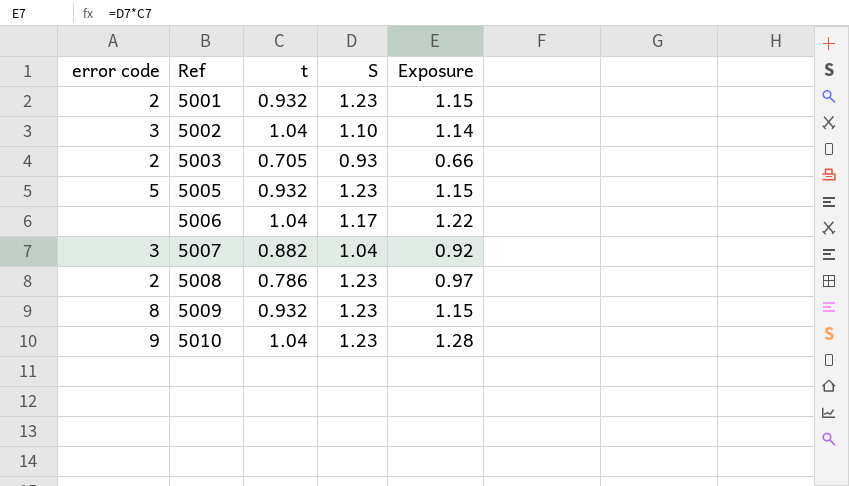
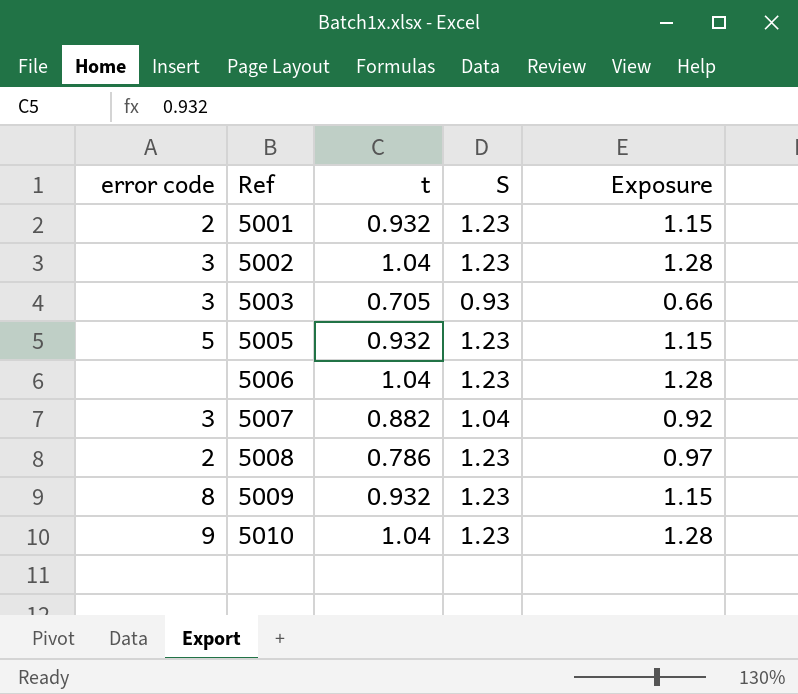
5002 | S: 1.10 -> 1.23
5002 | Exposure: 1.14 -> 1.28
5003 | error code: 2 -> 3
5006 | S: 1.17 -> 1.23
5006 | Exposure: 1.22 -> 1.28

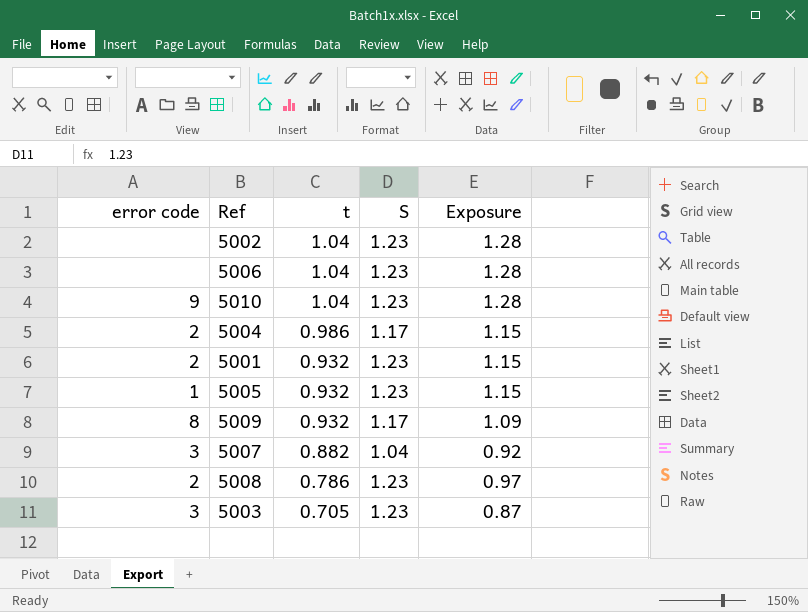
row order: Ref ascending -> t descending
5002 | error code: 3 -> none
row 5004: none -> 2 | 0.986 | 1.17 | 1.15
5005 | error code: 5 -> 1
5009 | S: 1.23 -> 1.17
5009 | Exposure: 1.15 -> 1.09
5003 | S: 0.93 -> 1.23
5003 | Exposure: 0.66 -> 0.87

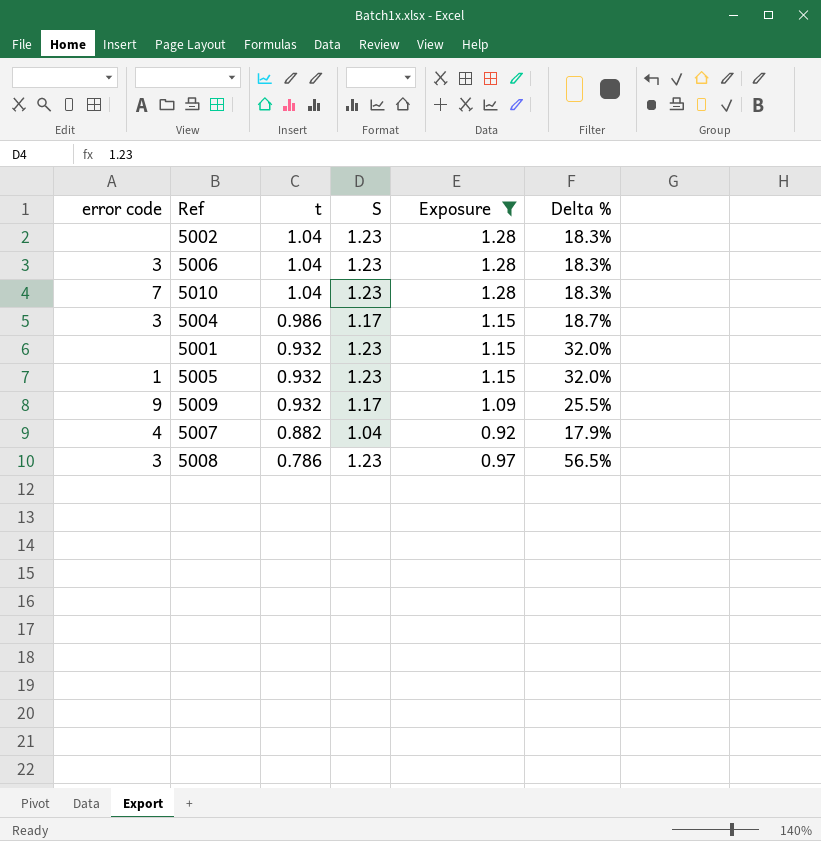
filter: none -> Exposure != 0.87
column Delta % | formula: none -> ([S] - [t]) / [t]
5006 | error code: none -> 3
5010 | error code: 9 -> 7
5004 | error code: 2 -> 3
5001 | error code: 2 -> none
5009 | error code: 8 -> 9
5007 | error code: 3 -> 4
5008 | error code: 2 -> 3

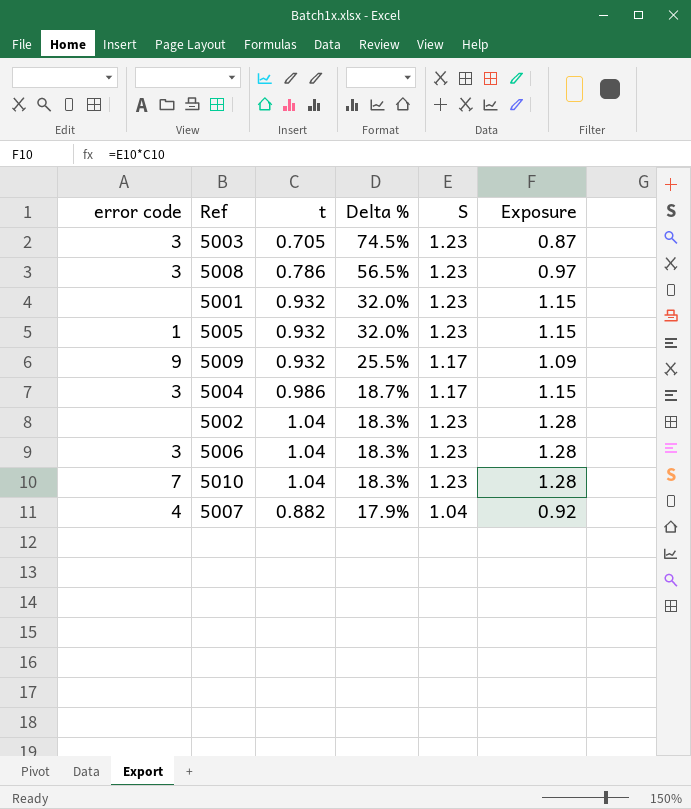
filter: Exposure != 0.87 -> none
row order: t descending -> Delta % descending
column Delta % | position: 6 -> 4

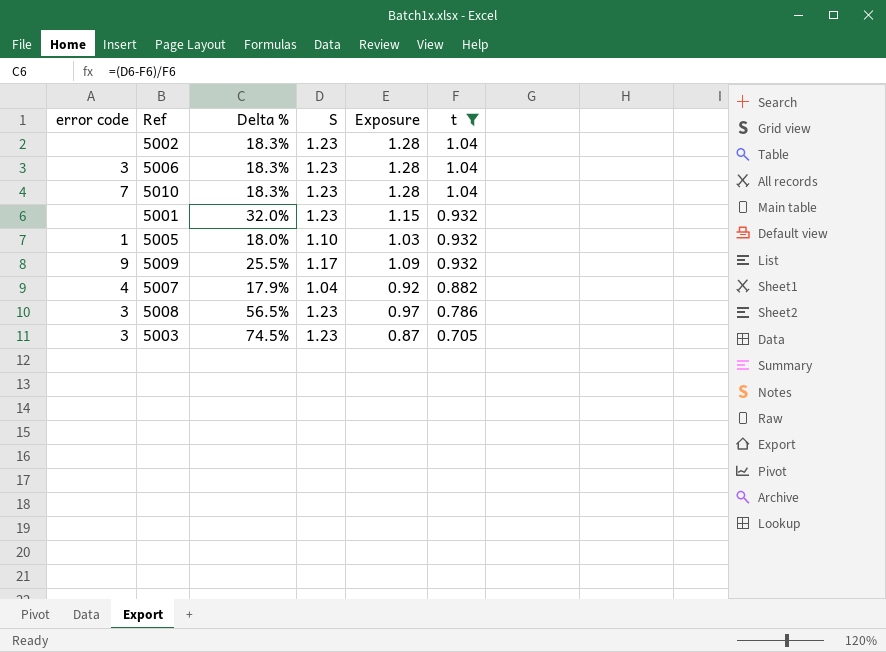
filter: none -> t != 0.986
row order: Delta % descending -> t descending
column t | position: 3 -> 6
5005 | Delta %: 32.0% -> 18.0%
5005 | S: 1.23 -> 1.10
5005 | Exposure: 1.15 -> 1.03

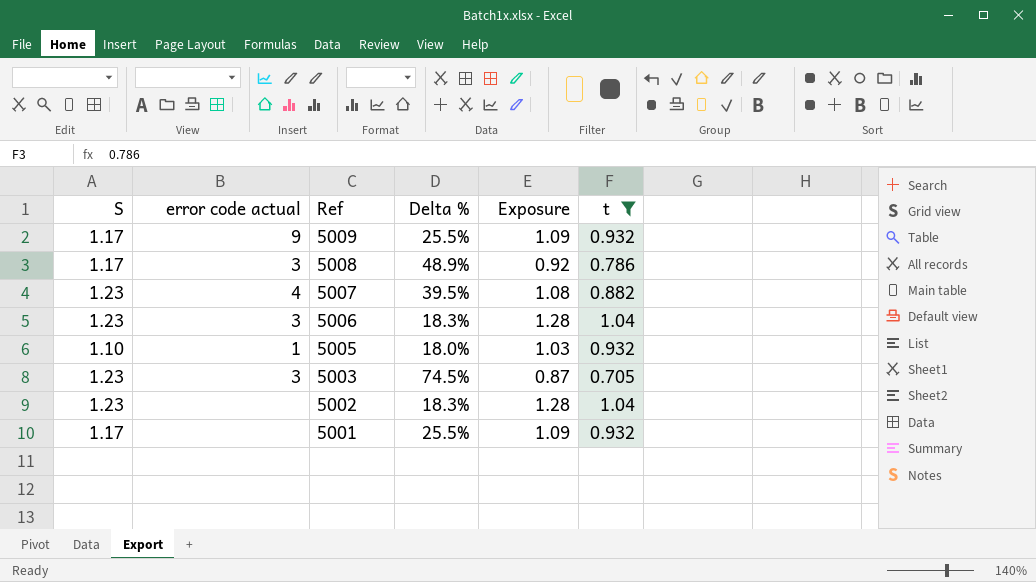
row order: t descending -> Ref descending
column S | position: 4 -> 1
column name: error code -> error code actual
row 5010: 7 | 18.3% | 1.23 | 1.28 | 1.04 -> none
5008 | S: 1.23 -> 1.17
5008 | Delta %: 56.5% -> 48.9%
5008 | Exposure: 0.97 -> 0.92
5007 | S: 1.04 -> 1.23
5007 | Delta %: 17.9% -> 39.5%
5007 | Exposure: 0.92 -> 1.08
5001 | S: 1.23 -> 1.17
5001 | Delta %: 32.0% -> 25.5%
5001 | Exposure: 1.15 -> 1.09

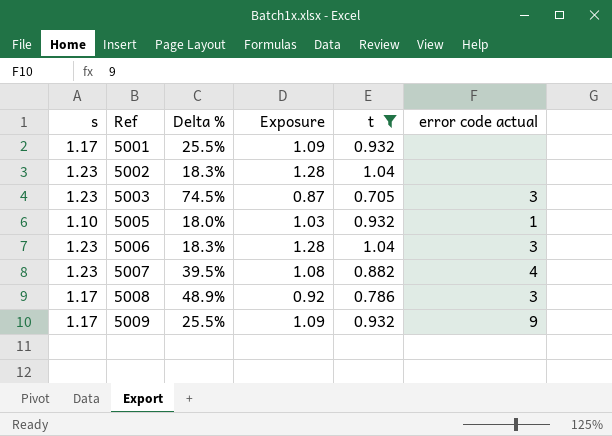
row order: Ref descending -> Ref ascending
column name: S -> s
column error code actual | position: 2 -> 6

